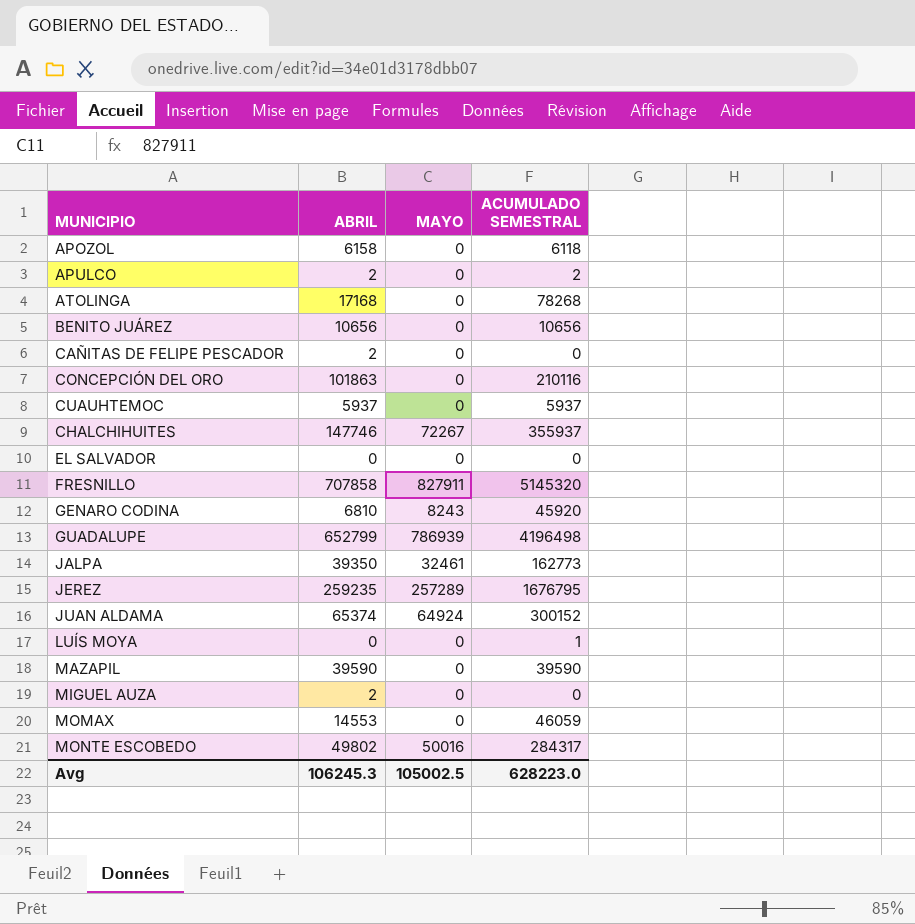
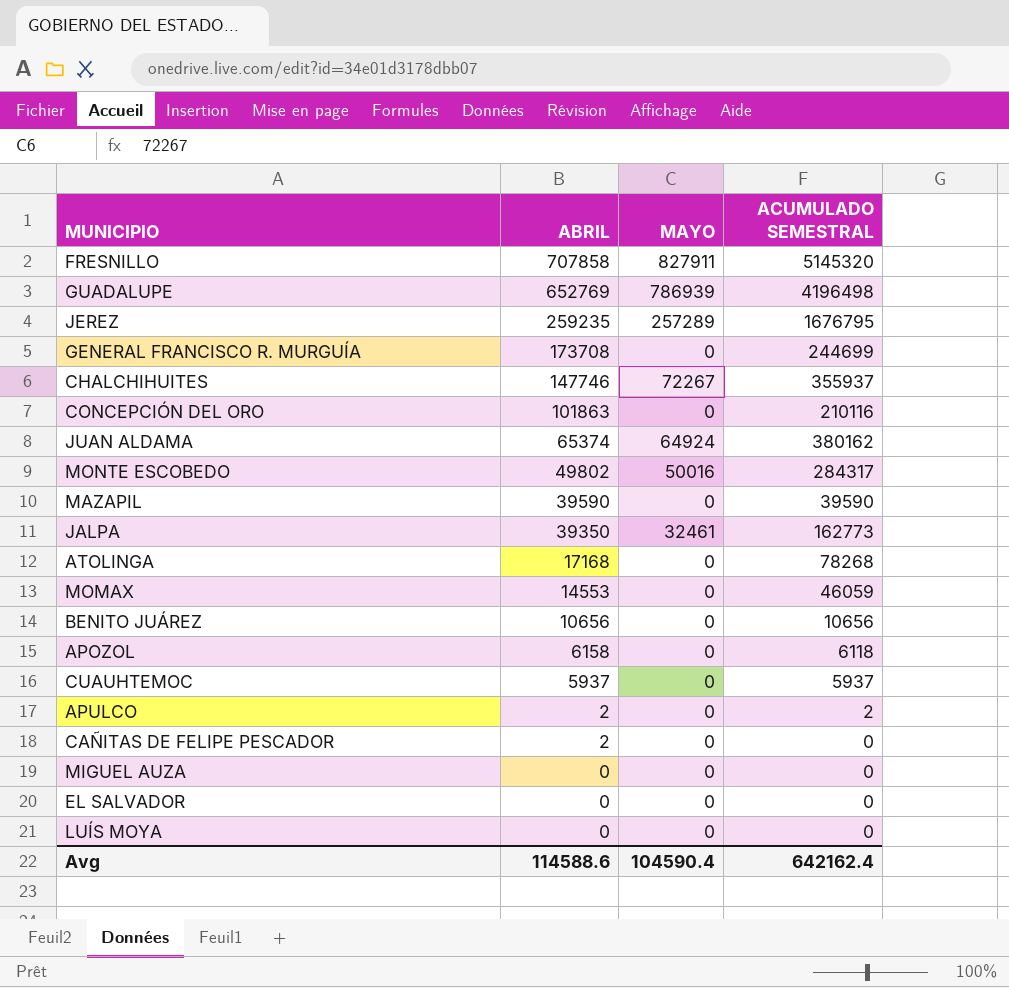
row order: none -> ABRIL descending
row GENARO CODINA: 6810 | 8243 | 45920 -> none
GUADALUPE | ABRIL: 652799 -> 652769
row GENERAL FRANCISCO R. MURGUÍA: none -> 173708 | 0 | 244699
JUAN ALDAMA | ACUMULADO SEMESTRAL: 300152 -> 380162
MIGUEL AUZA | ABRIL: 2 -> 0
LUÍS MOYA | ACUMULADO SEMESTRAL: 1 -> 0
Avg | ABRIL: 106245.3 -> 114588.6
Avg | MAYO: 105002.5 -> 104590.4
Avg | ACUMULADO SEMESTRAL: 628223.0 -> 642162.4

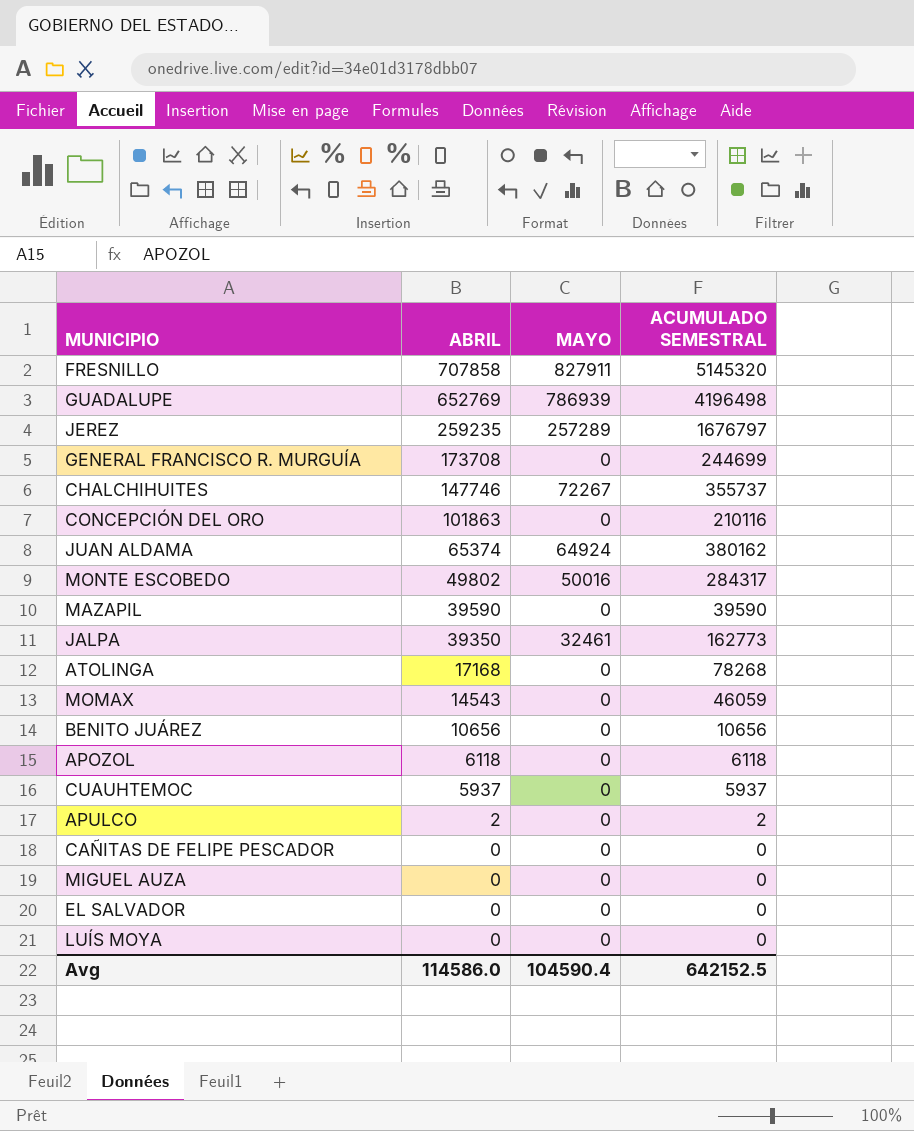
JEREZ | ACUMULADO SEMESTRAL: 1676795 -> 1676797
CHALCHIHUITES | ACUMULADO SEMESTRAL: 355937 -> 355737
MOMAX | ABRIL: 14553 -> 14543
APOZOL | ABRIL: 6158 -> 6118
CAÑITAS DE FELIPE PESCADOR | ABRIL: 2 -> 0
Avg | ABRIL: 114588.6 -> 114586.0
Avg | ACUMULADO SEMESTRAL: 642162.4 -> 642152.5

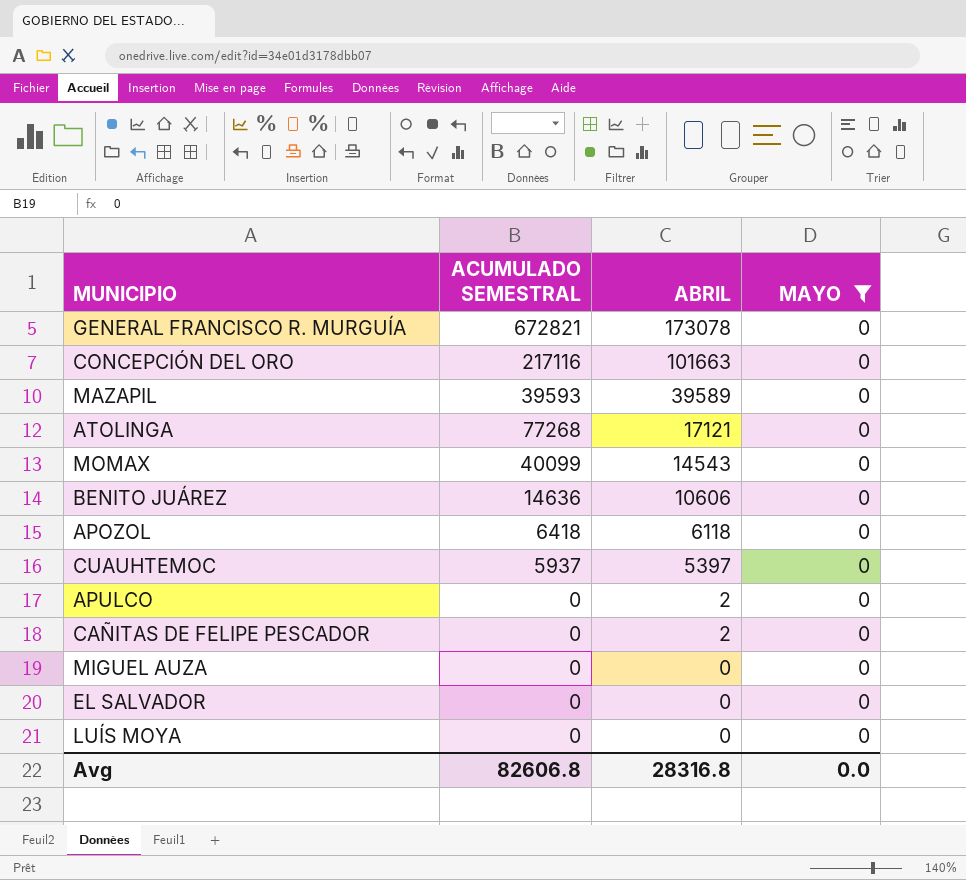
filter: none -> MAYO = 0
column ACUMULADO SEMESTRAL | position: 4 -> 2
GENERAL FRANCISCO R. MURGUÍA | ACUMULADO SEMESTRAL: 244699 -> 672821
GENERAL FRANCISCO R. MURGUÍA | ABRIL: 173708 -> 173078
CONCEPCIÓN DEL ORO | ACUMULADO SEMESTRAL: 210116 -> 217116
CONCEPCIÓN DEL ORO | ABRIL: 101863 -> 101663
MAZAPIL | ACUMULADO SEMESTRAL: 39590 -> 39593
MAZAPIL | ABRIL: 39590 -> 39589
ATOLINGA | ACUMULADO SEMESTRAL: 78268 -> 77268
ATOLINGA | ABRIL: 17168 -> 17121
MOMAX | ACUMULADO SEMESTRAL: 46059 -> 40099
BENITO JUÁREZ | ACUMULADO SEMESTRAL: 10656 -> 14636
BENITO JUÁREZ | ABRIL: 10656 -> 10606
APOZOL | ACUMULADO SEMESTRAL: 6118 -> 6418
CUAUHTEMOC | ABRIL: 5937 -> 5397
APULCO | ACUMULADO SEMESTRAL: 2 -> 0
CAÑITAS DE FELIPE PESCADOR | ABRIL: 0 -> 2
Avg | ACUMULADO SEMESTRAL: 642152.5 -> 82606.8
Avg | ABRIL: 114586.0 -> 28316.8
Avg | MAYO: 104590.4 -> 0.0

